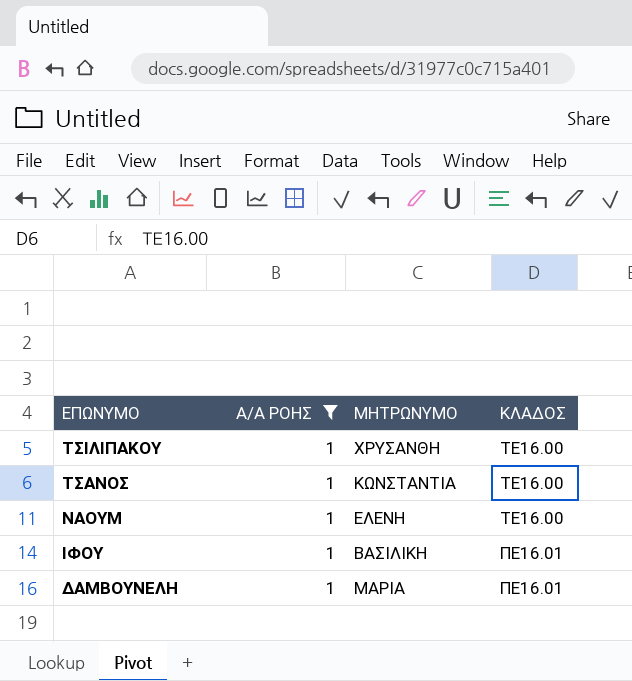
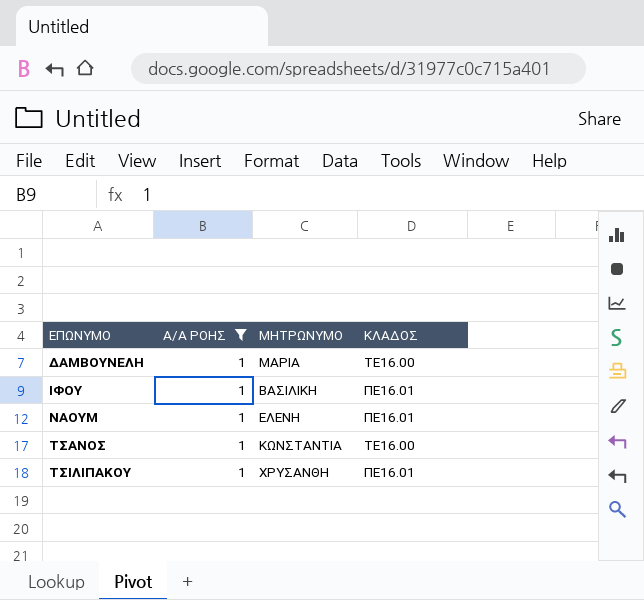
row order: ΕΠΩΝΥΜΟ descending -> ΕΠΩΝΥΜΟ ascending
ΔΑΜΒΟΥΝΕΛΗ | ΚΛΑΔΟΣ: ΠΕ16.01 -> ΤΕ16.00
ΝΑΟΥΜ | ΚΛΑΔΟΣ: ΤΕ16.00 -> ΠΕ16.01
ΤΣΙΛΙΠΑΚΟΥ | ΚΛΑΔΟΣ: ΤΕ16.00 -> ΠΕ16.01

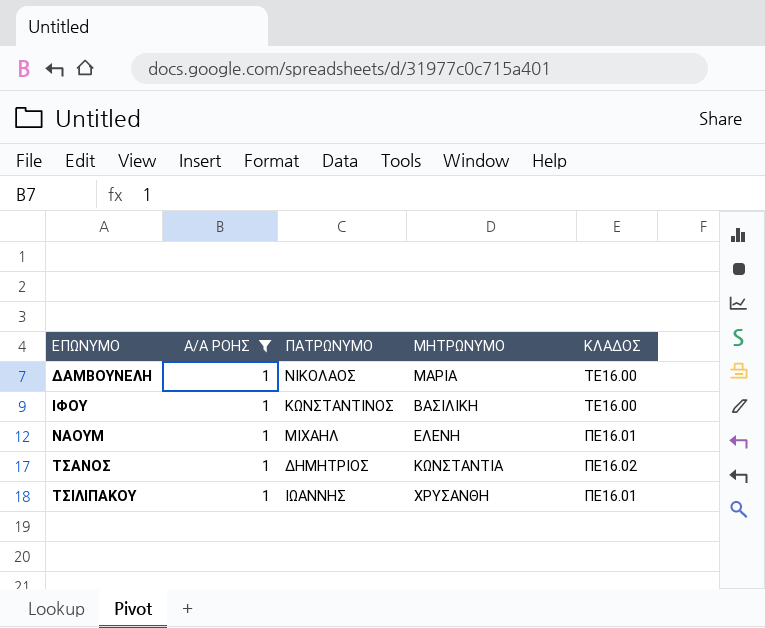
column ΠΑΤΡΩΝΥΜΟ | position: none -> 3
ΙΦΟΥ | ΚΛΑΔΟΣ: ΠΕ16.01 -> ΤΕ16.00
ΤΣΑΝΟΣ | ΚΛΑΔΟΣ: ΤΕ16.00 -> ΠΕ16.02

